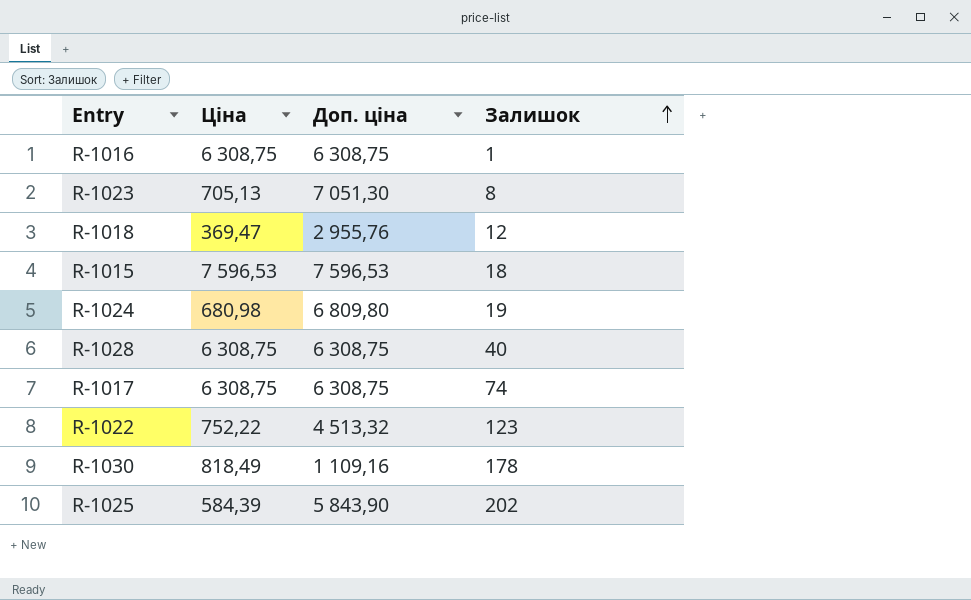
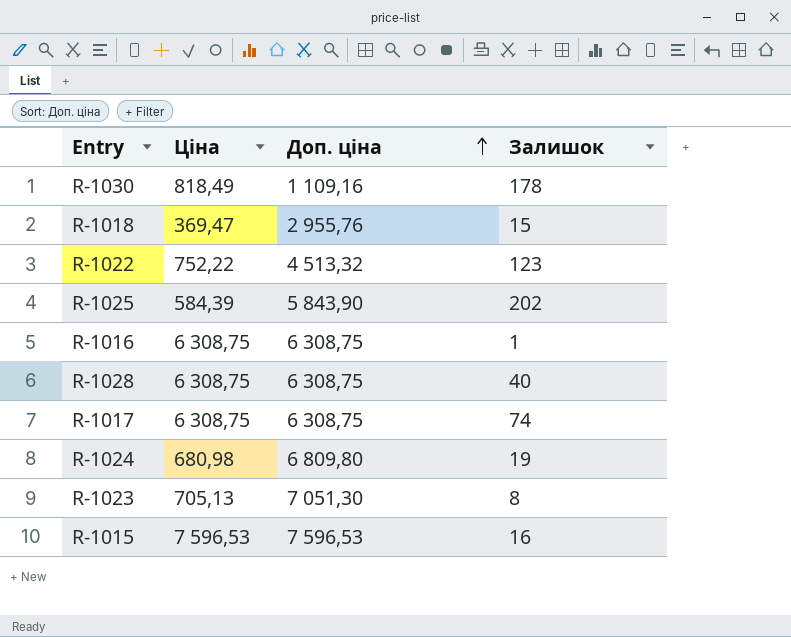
row order: Залишок ascending -> Доп. ціна ascending
R-1018 | Залишок: 12 -> 15
R-1015 | Залишок: 18 -> 16

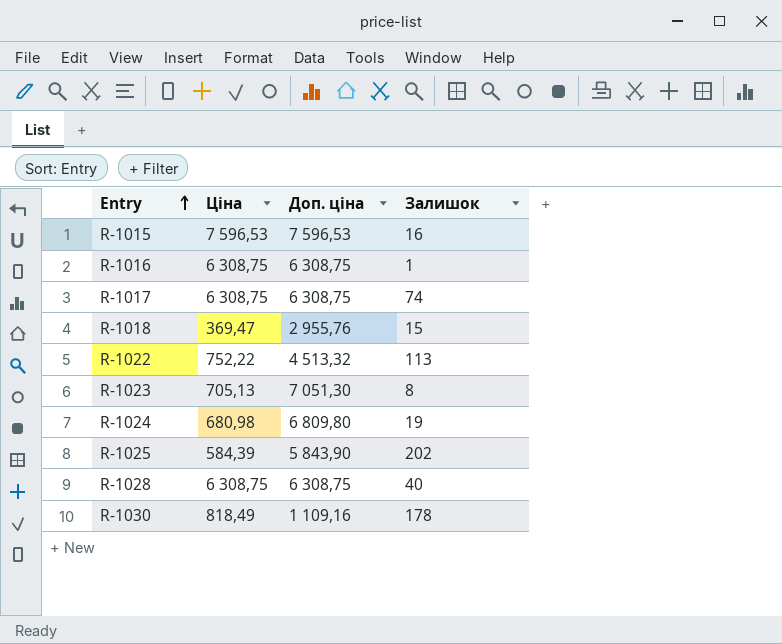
row order: Доп. ціна ascending -> Entry ascending
R-1022 | Залишок: 123 -> 113

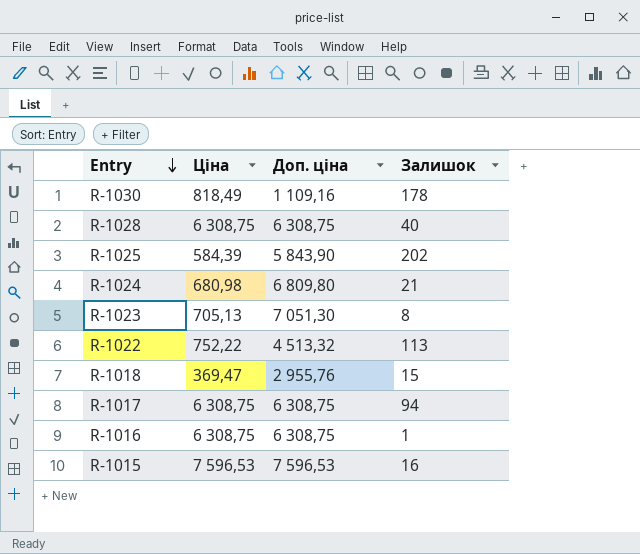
row order: Entry ascending -> Entry descending
R-1024 | Залишок: 19 -> 21
R-1017 | Залишок: 74 -> 94

